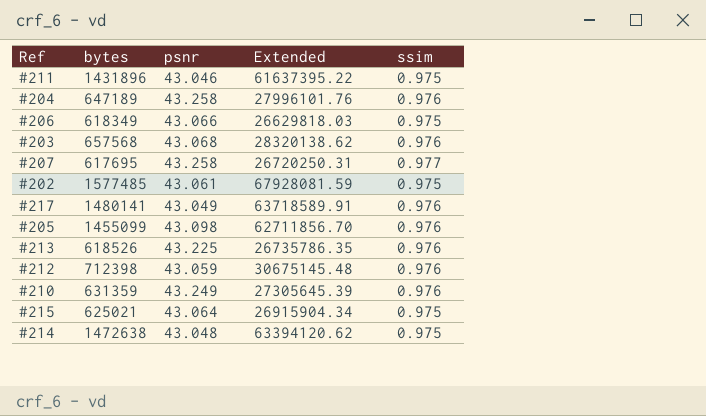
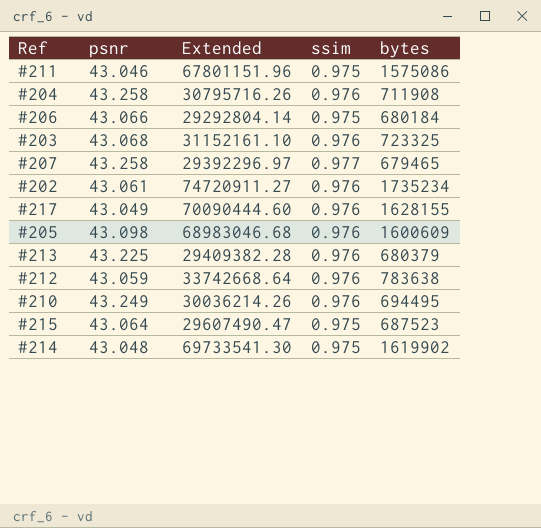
column bytes | position: 2 -> 5
#211 | Extended: 61637395.22 -> 67801151.96
#211 | bytes: 1431896 -> 1575086
#204 | Extended: 27996101.76 -> 30795716.26
#204 | bytes: 647189 -> 711908
#206 | Extended: 26629818.03 -> 29292804.14
#206 | bytes: 618349 -> 680184
#203 | Extended: 28320138.62 -> 31152161.10
#203 | bytes: 657568 -> 723325
#207 | Extended: 26720250.31 -> 29392296.97
#207 | bytes: 617695 -> 679465
#202 | Extended: 67928081.59 -> 74720911.27
#202 | ssim: 0.975 -> 0.976
#202 | bytes: 1577485 -> 1735234
#217 | Extended: 63718589.91 -> 70090444.60
#217 | bytes: 1480141 -> 1628155
#205 | Extended: 62711856.70 -> 68983046.68
#205 | bytes: 1455099 -> 1600609
#213 | Extended: 26735786.35 -> 29409382.28
#213 | bytes: 618526 -> 680379
#212 | Extended: 30675145.48 -> 33742668.64
#212 | bytes: 712398 -> 783638
#210 | Extended: 27305645.39 -> 30036214.26
#210 | bytes: 631359 -> 694495
#215 | Extended: 26915904.34 -> 29607490.47
#215 | bytes: 625021 -> 687523
#214 | Extended: 63394120.62 -> 69733541.30
#214 | bytes: 1472638 -> 1619902

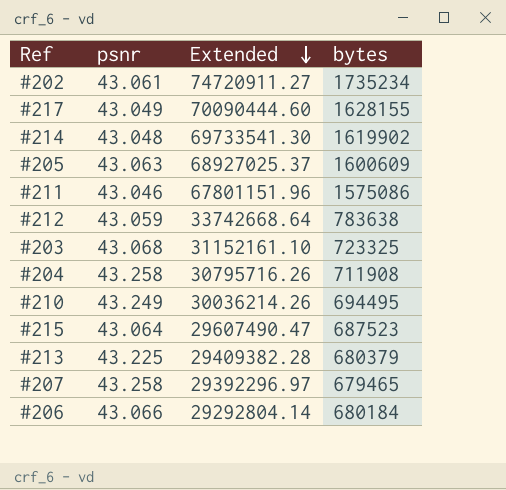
row order: none -> Extended descending
column ssim | position: 4 -> none
#205 | psnr: 43.098 -> 43.063
#205 | Extended: 68983046.68 -> 68927025.37

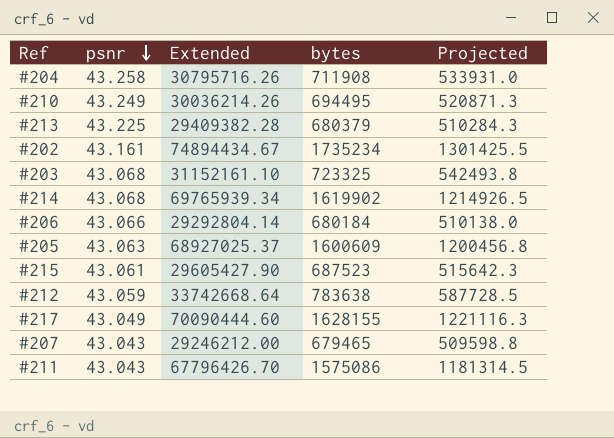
row order: Extended descending -> psnr descending
column Projected | formula: none -> [bytes] * 0.75
#202 | psnr: 43.061 -> 43.161
#202 | Extended: 74720911.27 -> 74894434.67
#214 | psnr: 43.048 -> 43.068
#214 | Extended: 69733541.30 -> 69765939.34
#215 | psnr: 43.064 -> 43.061
#215 | Extended: 29607490.47 -> 29605427.90
#207 | psnr: 43.258 -> 43.043
#207 | Extended: 29392296.97 -> 29246212.00
#211 | psnr: 43.046 -> 43.043
#211 | Extended: 67801151.96 -> 67796426.70

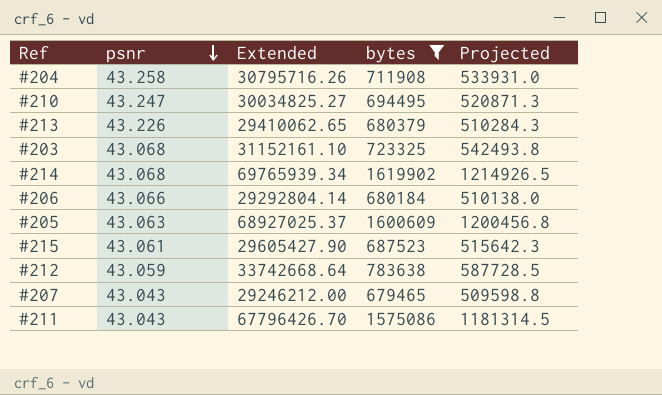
filter: none -> bytes <= 1619902
#210 | psnr: 43.249 -> 43.247
#210 | Extended: 30036214.26 -> 30034825.27
#213 | psnr: 43.225 -> 43.226
#213 | Extended: 29409382.28 -> 29410062.65

